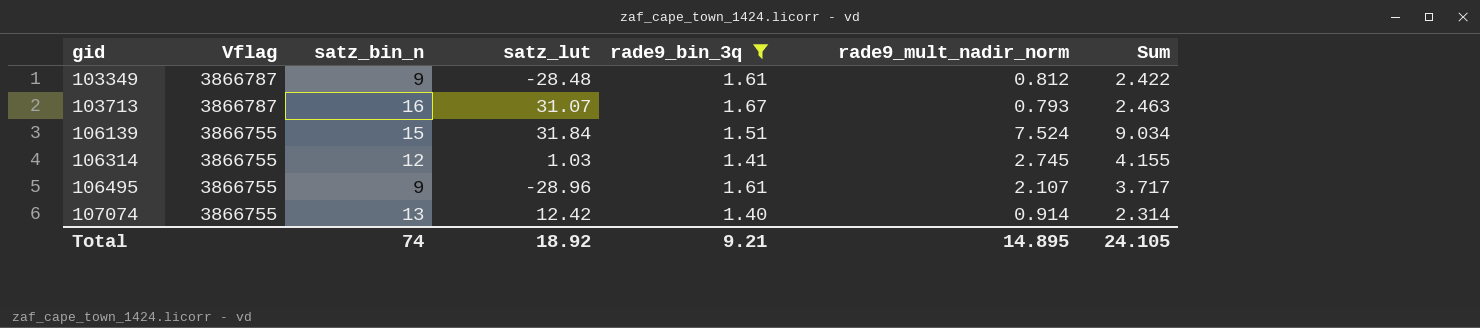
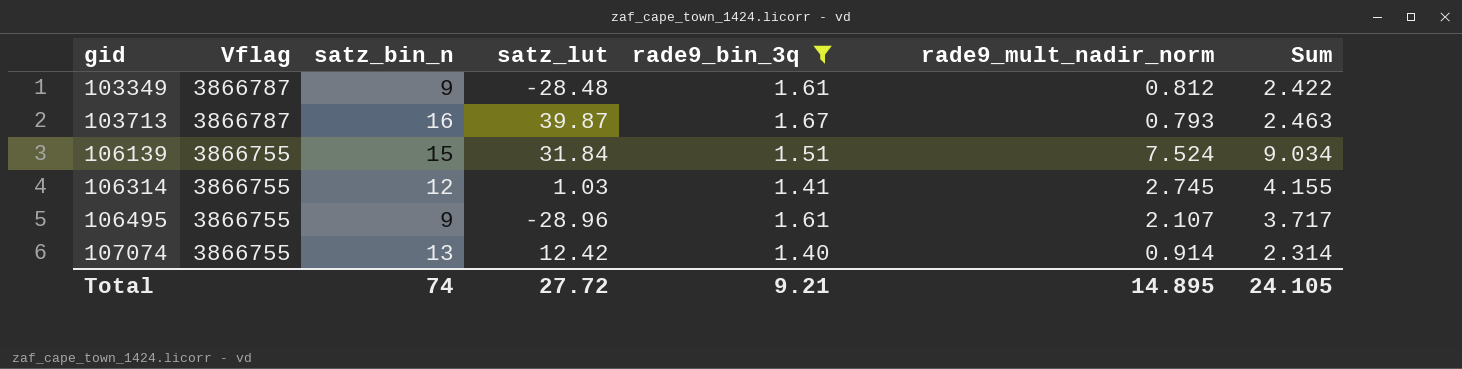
103713 | satz_lut: 31.07 -> 39.87
Total | satz_lut: 18.92 -> 27.72

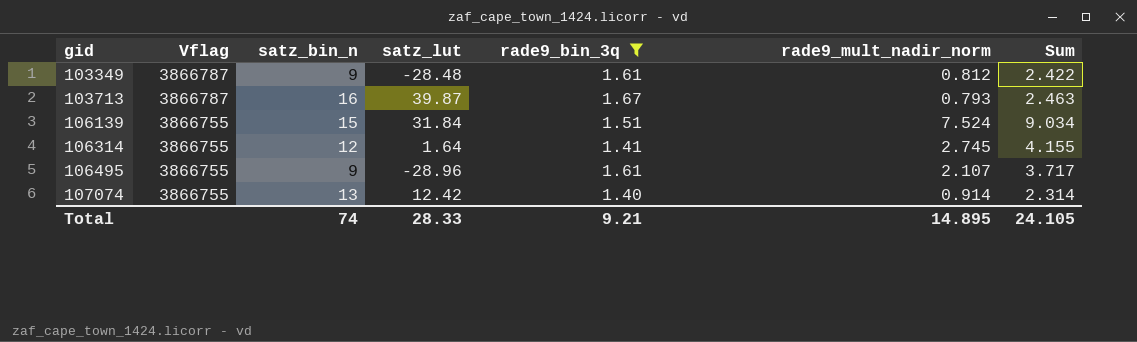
106314 | satz_lut: 1.03 -> 1.64
Total | satz_lut: 27.72 -> 28.33

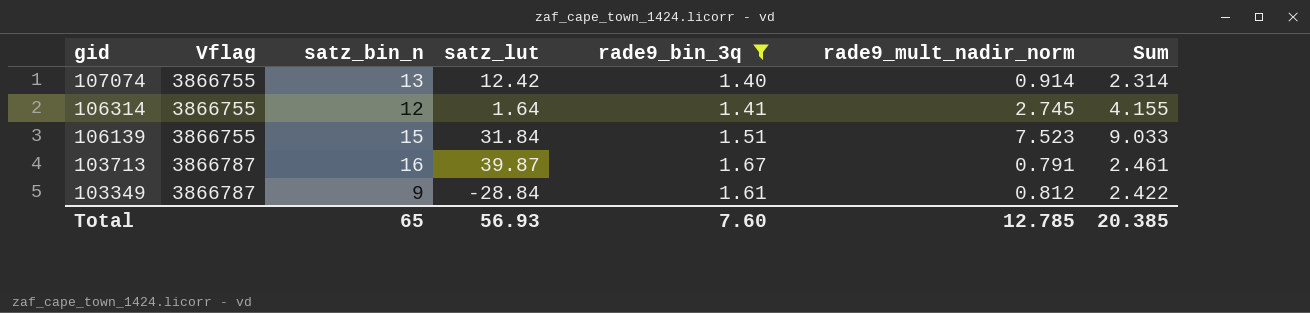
row order: gid ascending -> gid descending
row 106495: 3866755 | 9 | -28.96 | 1.61 | 2.107 | 3.717 -> none
106139 | rade9_mult_nadir_norm: 7.524 -> 7.523
106139 | Sum: 9.034 -> 9.033
103713 | rade9_mult_nadir_norm: 0.793 -> 0.791
103713 | Sum: 2.463 -> 2.461
103349 | satz_lut: -28.48 -> -28.84
Total | satz_bin_n: 74 -> 65
Total | satz_lut: 28.33 -> 56.93
Total | rade9_bin_3q: 9.21 -> 7.60
Total | rade9_mult_nadir_norm: 14.895 -> 12.785
Total | Sum: 24.105 -> 20.385

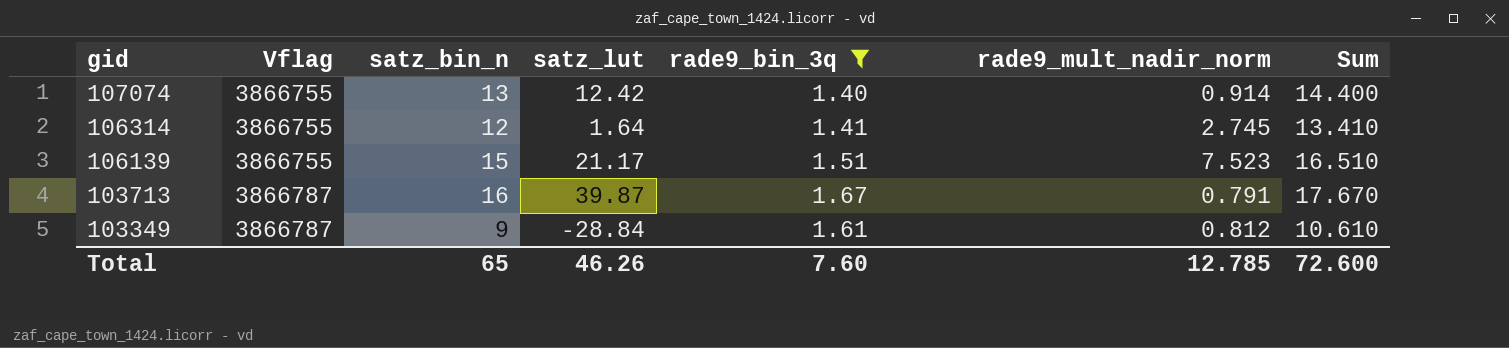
column Sum | formula: [rade9_bin_3q] + [rade9_mult_nadir_norm] -> [satz_bin_n] + [rade9_bin_3q]
106139 | satz_lut: 31.84 -> 21.17
Total | satz_lut: 56.93 -> 46.26
Total | Sum: 20.385 -> 72.600

